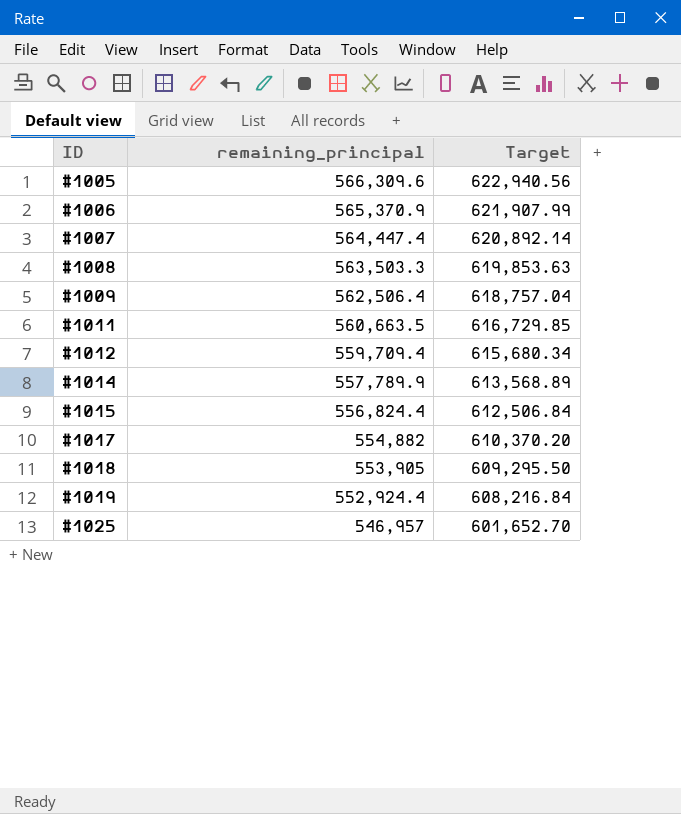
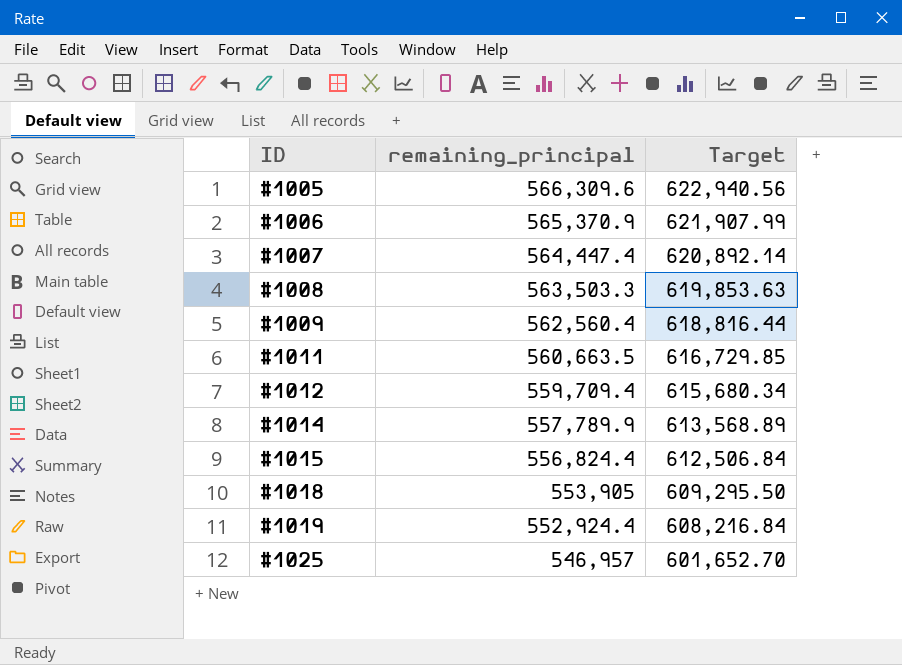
row #1017: 554,882 | 610,370.20 -> none
#1009 | remaining_principal: 562,506.4 -> 562,560.4
#1009 | Target: 618,757.04 -> 618,816.44

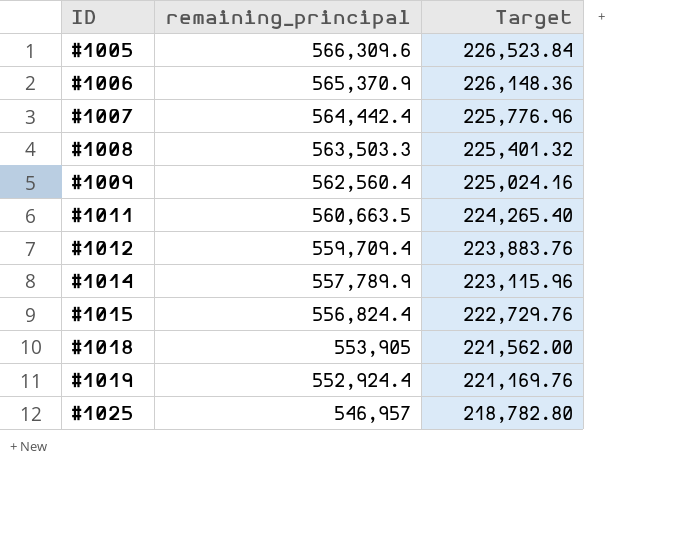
column Target | formula: [remaining_principal] * 1.1 -> [remaining_principal] * 0.4
#1007 | remaining_principal: 564,447.4 -> 564,442.4

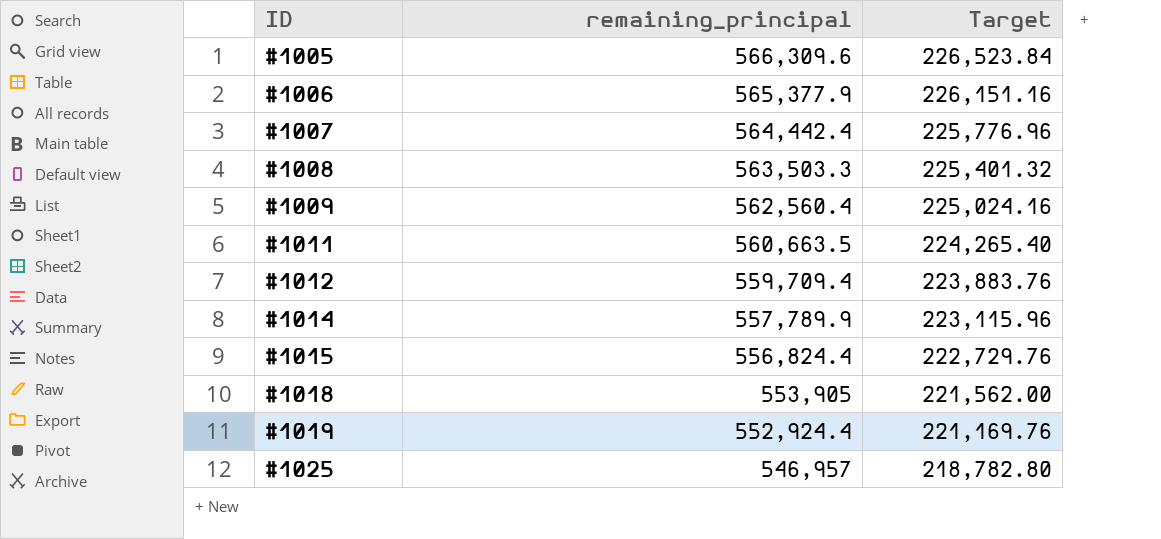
#1006 | remaining_principal: 565,370.9 -> 565,377.9
#1006 | Target: 226,148.36 -> 226,151.16

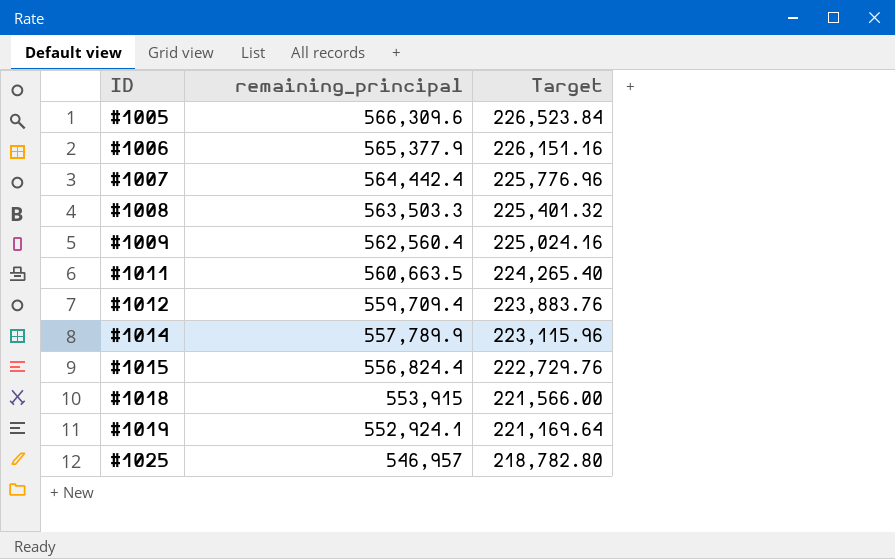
#1018 | remaining_principal: 553,905 -> 553,915
#1018 | Target: 221,562.00 -> 221,566.00
#1019 | remaining_principal: 552,924.4 -> 552,924.1
#1019 | Target: 221,169.76 -> 221,169.64

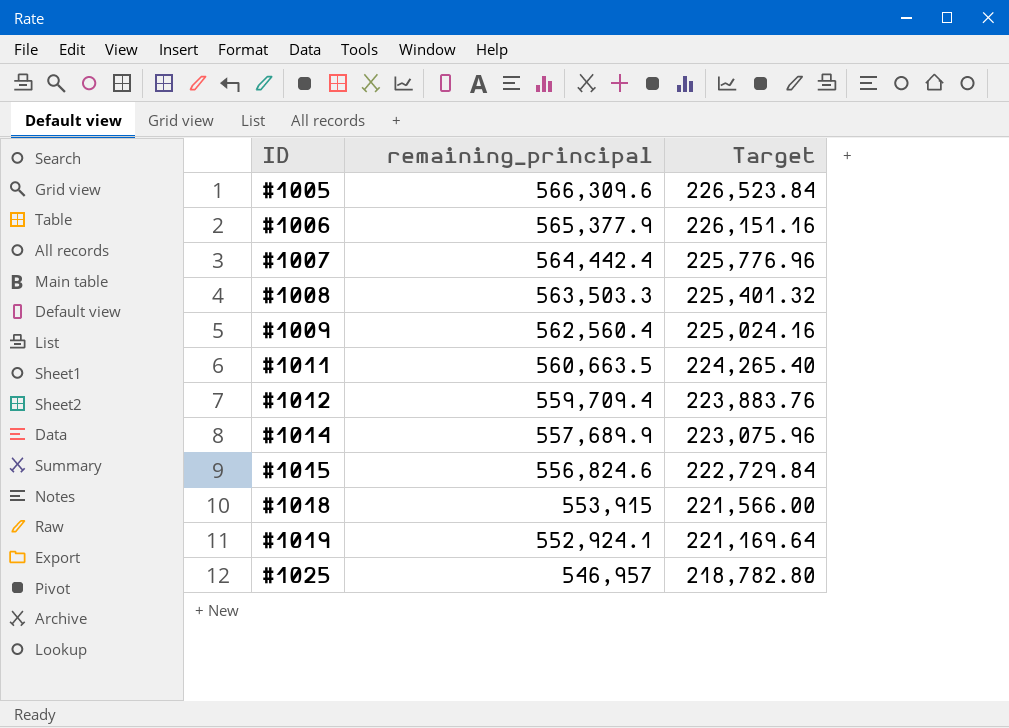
#1014 | remaining_principal: 557,789.9 -> 557,689.9
#1014 | Target: 223,115.96 -> 223,075.96
#1015 | remaining_principal: 556,824.4 -> 556,824.6
#1015 | Target: 222,729.76 -> 222,729.84

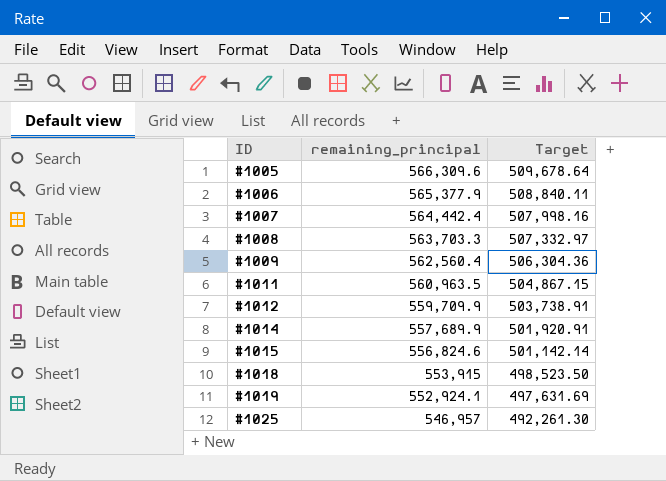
column Target | formula: [remaining_principal] * 0.4 -> [remaining_principal] * 0.9
#1008 | remaining_principal: 563,503.3 -> 563,703.3
#1011 | remaining_principal: 560,663.5 -> 560,963.5
#1012 | remaining_principal: 559,709.4 -> 559,709.9

